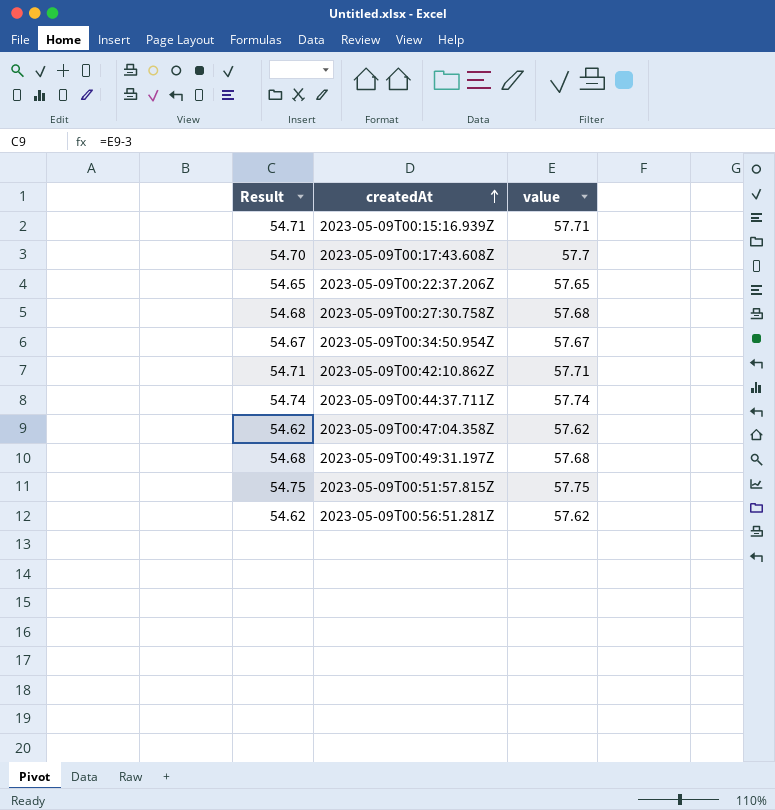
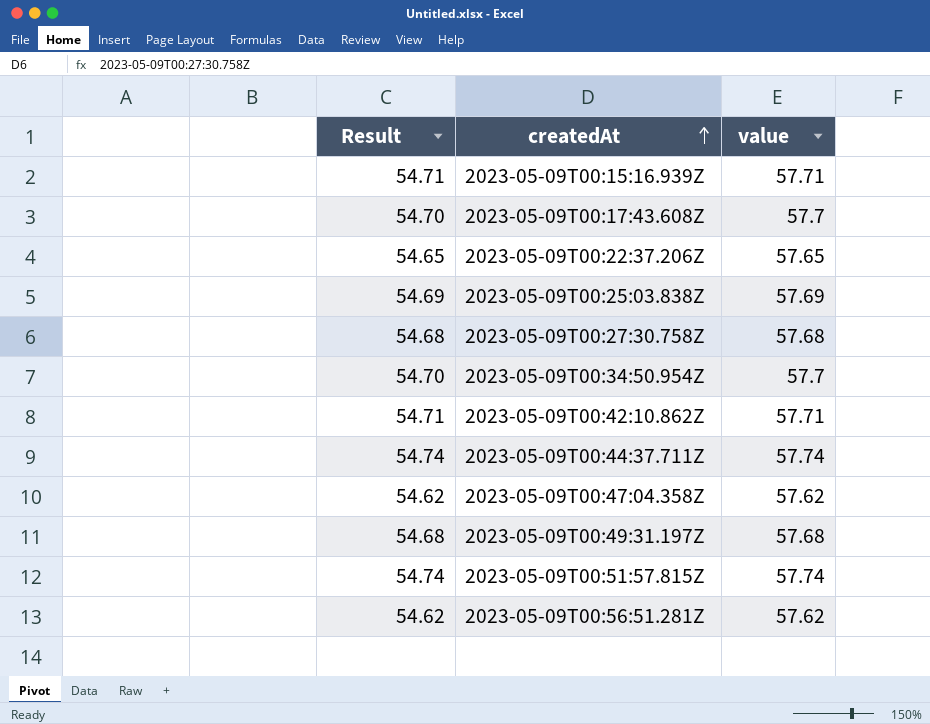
row 2023-05-09T00:25:03.838Z: none -> 54.69 | 57.69
2023-05-09T00:34:50.954Z | Result: 54.67 -> 54.70
2023-05-09T00:34:50.954Z | value: 57.67 -> 57.7
2023-05-09T00:51:57.815Z | Result: 54.75 -> 54.74
2023-05-09T00:51:57.815Z | value: 57.75 -> 57.74

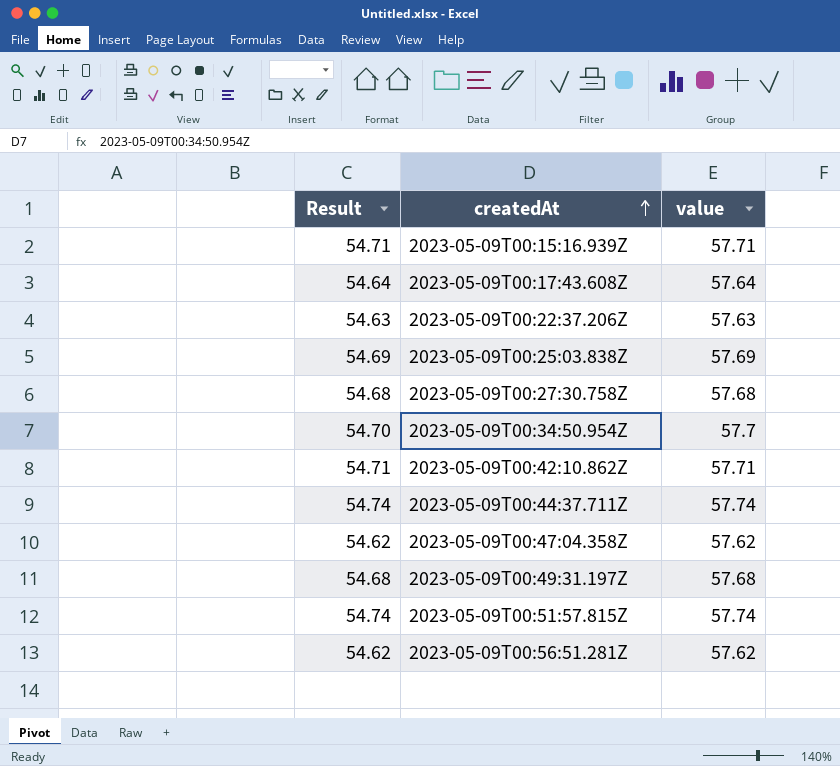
2023-05-09T00:17:43.608Z | Result: 54.70 -> 54.64
2023-05-09T00:17:43.608Z | value: 57.7 -> 57.64
2023-05-09T00:22:37.206Z | Result: 54.65 -> 54.63
2023-05-09T00:22:37.206Z | value: 57.65 -> 57.63

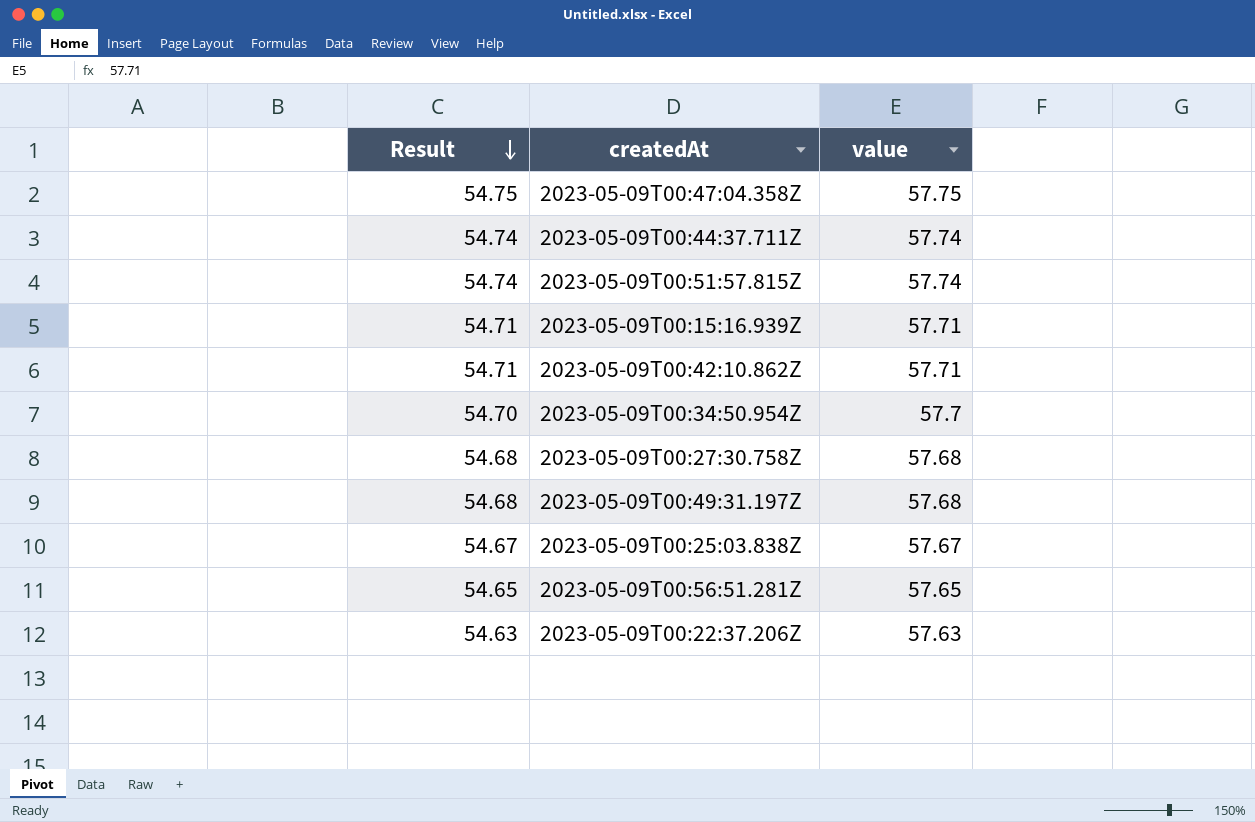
row order: createdAt ascending -> Result descending
row 2023-05-09T00:17:43.608Z: 54.64 | 57.64 -> none
2023-05-09T00:47:04.358Z | Result: 54.62 -> 54.75
2023-05-09T00:47:04.358Z | value: 57.62 -> 57.75
2023-05-09T00:25:03.838Z | Result: 54.69 -> 54.67
2023-05-09T00:25:03.838Z | value: 57.69 -> 57.67
2023-05-09T00:56:51.281Z | Result: 54.62 -> 54.65
2023-05-09T00:56:51.281Z | value: 57.62 -> 57.65

